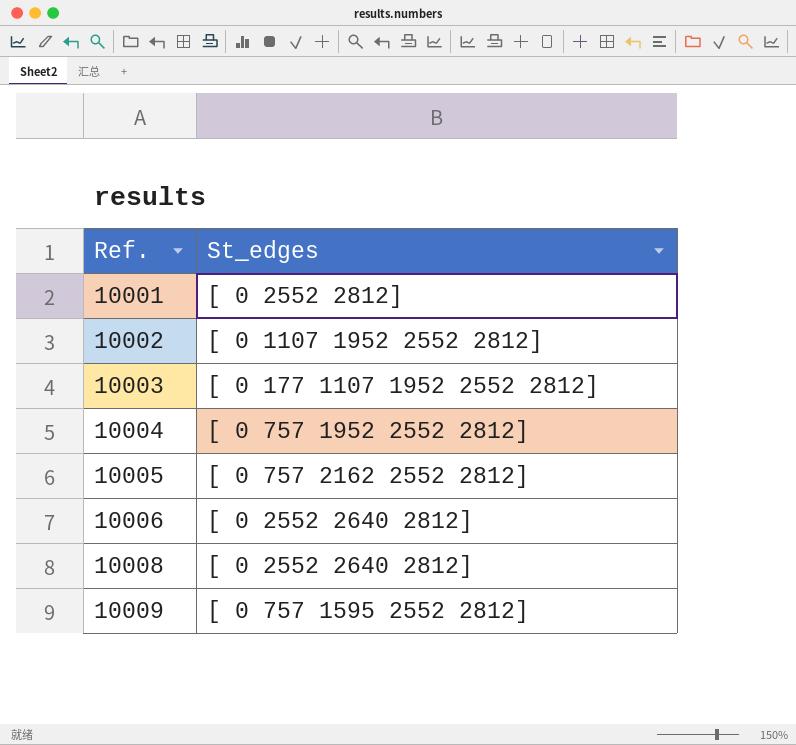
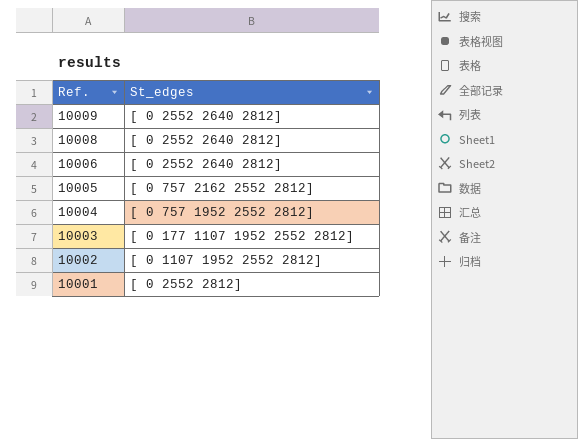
row order: Ref. ascending -> Ref. descending
10009 | St_edges: [ 0 757 1595 2552 2812] -> [ 0 2552 2640 2812]

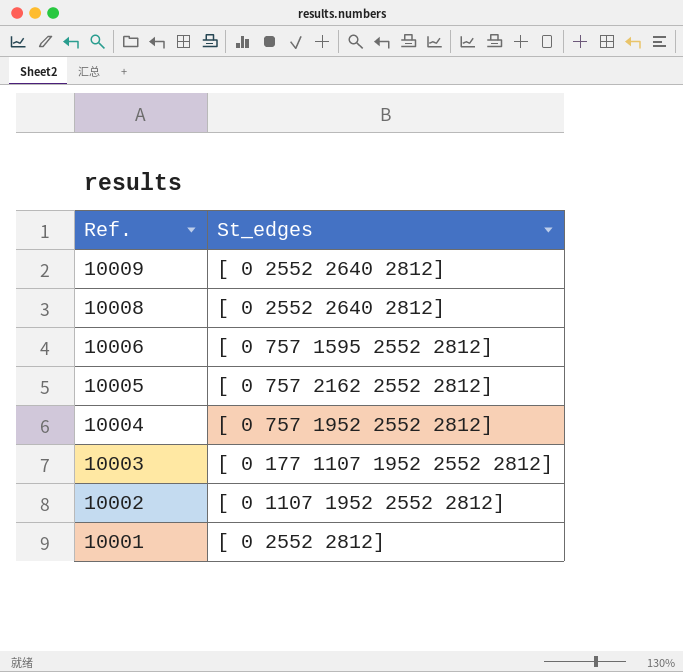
10006 | St_edges: [ 0 2552 2640 2812] -> [ 0 757 1595 2552 2812]

